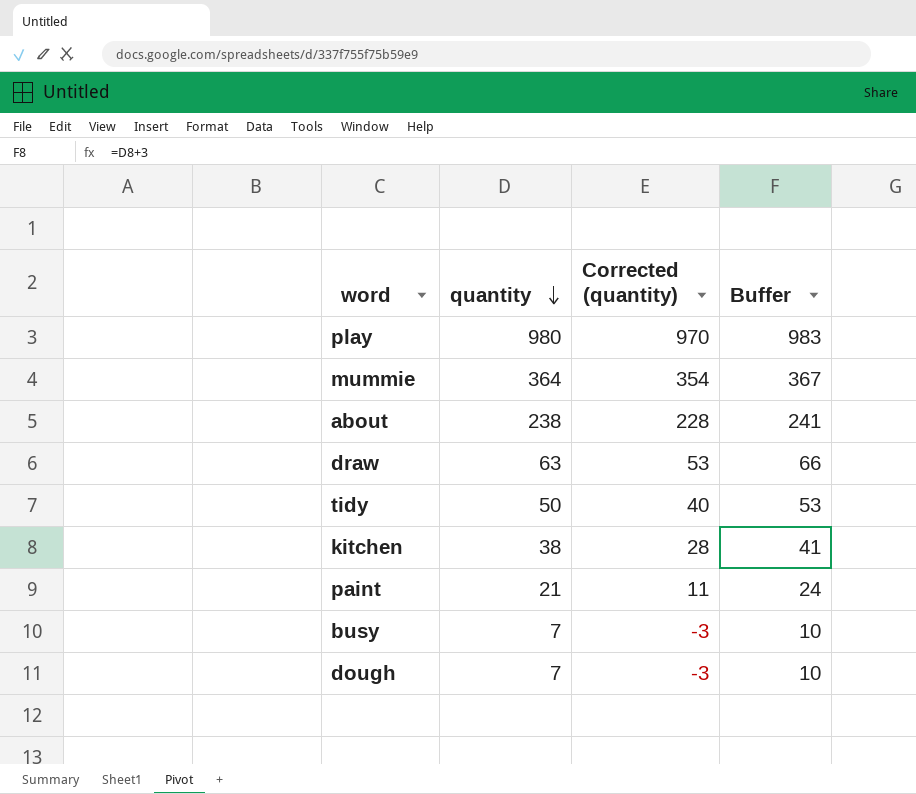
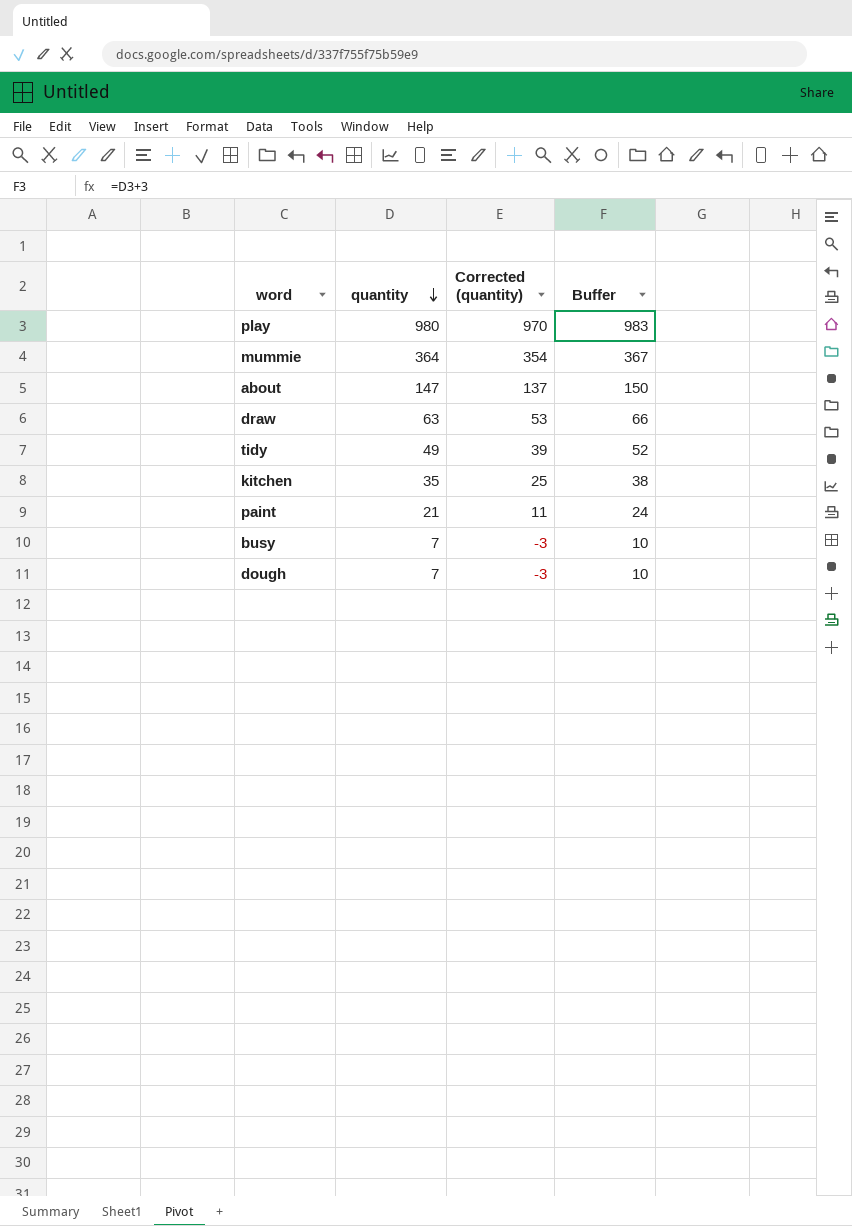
about | quantity: 238 -> 147
about | Corrected (quantity): 228 -> 137
about | Buffer: 241 -> 150
tidy | quantity: 50 -> 49
tidy | Corrected (quantity): 40 -> 39
tidy | Buffer: 53 -> 52
kitchen | quantity: 38 -> 35
kitchen | Corrected (quantity): 28 -> 25
kitchen | Buffer: 41 -> 38

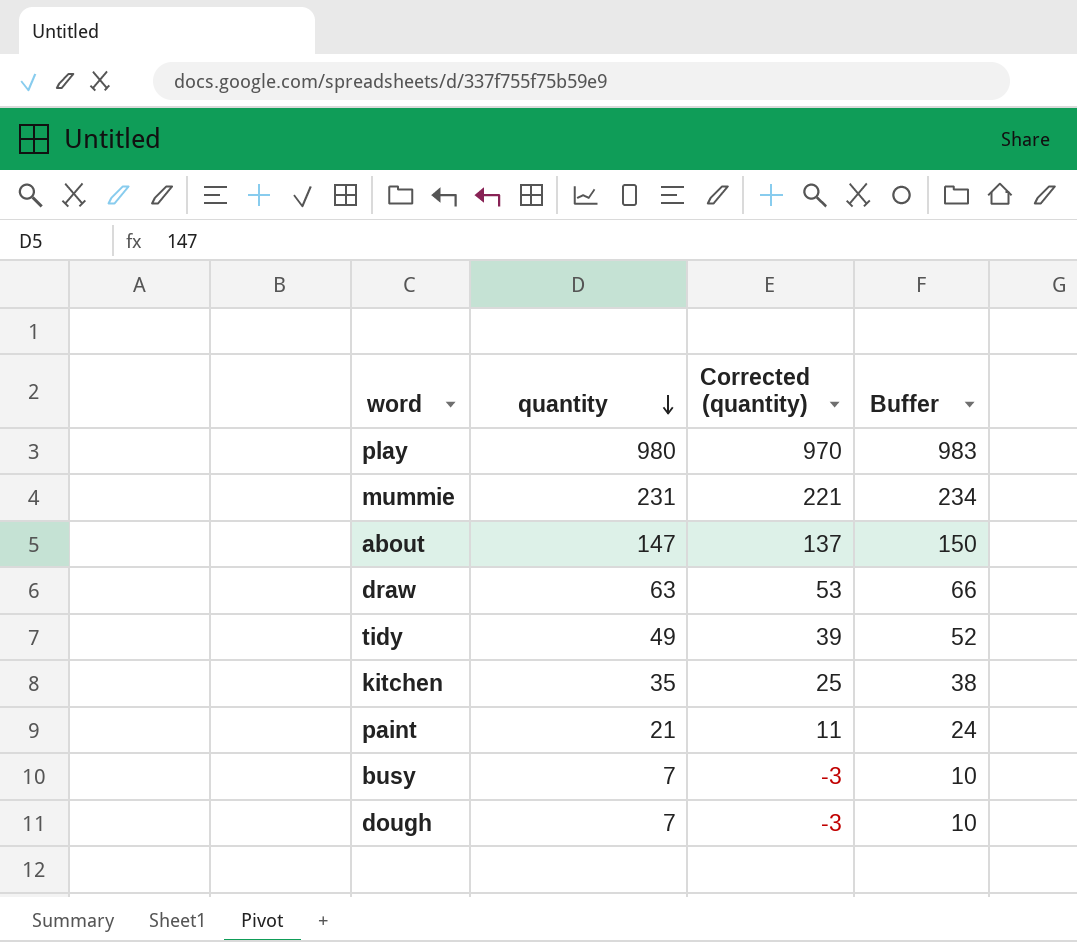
mummie | quantity: 364 -> 231
mummie | Corrected (quantity): 354 -> 221
mummie | Buffer: 367 -> 234

